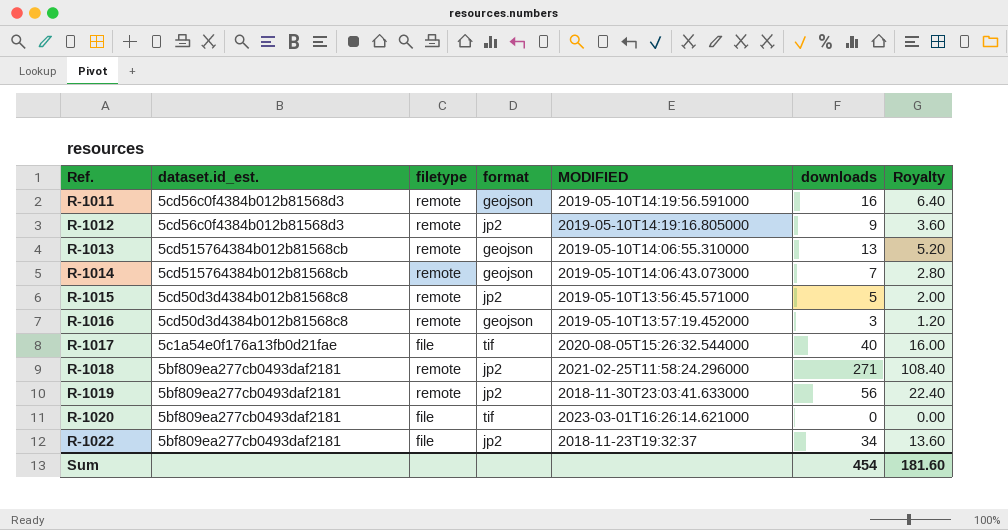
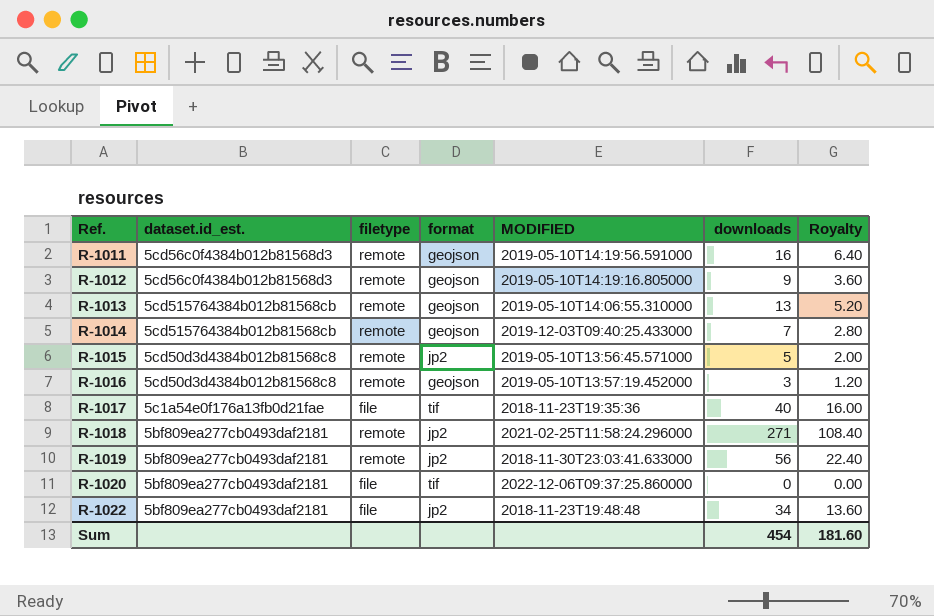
R-1012 | format: jp2 -> geojson
R-1014 | MODIFIED: 2019-05-10T14:06:43.073000 -> 2019-12-03T09:40:25.433000
R-1017 | MODIFIED: 2020-08-05T15:26:32.544000 -> 2018-11-23T19:35:36
R-1020 | MODIFIED: 2023-03-01T16:26:14.621000 -> 2022-12-06T09:37:25.860000
R-1022 | MODIFIED: 2018-11-23T19:32:37 -> 2018-11-23T19:48:48

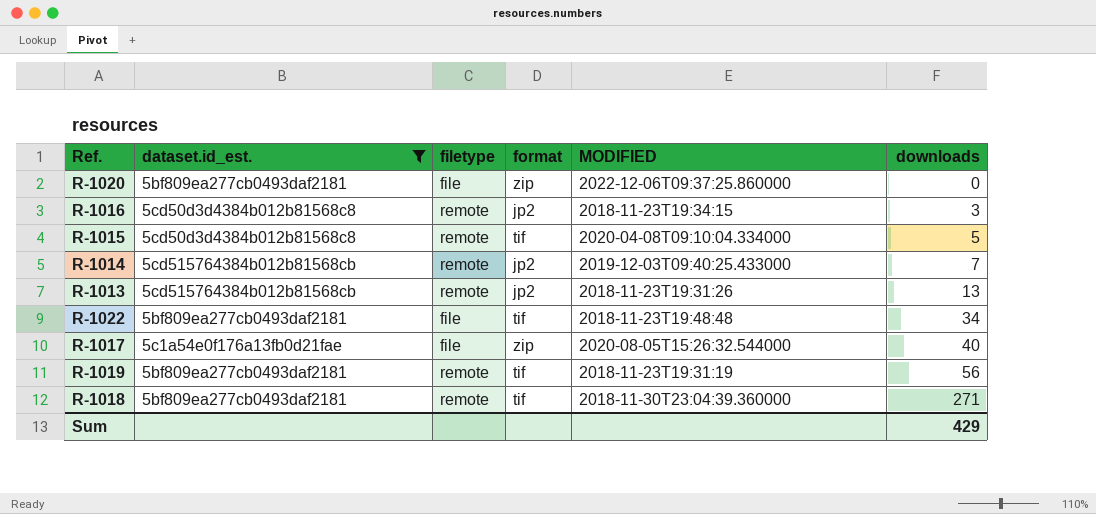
filter: none -> dataset.id_est. != 5cd56c0f4384b012b81568d3
row order: Ref. ascending -> downloads ascending
column Royalty | formula: [downloads] * 0.4 -> none
R-1020 | format: tif -> zip
R-1016 | format: geojson -> jp2
R-1016 | MODIFIED: 2019-05-10T13:57:19.452000 -> 2018-11-23T19:34:15
R-1015 | format: jp2 -> tif
R-1015 | MODIFIED: 2019-05-10T13:56:45.571000 -> 2020-04-08T09:10:04.334000
R-1014 | format: geojson -> jp2
R-1013 | format: geojson -> jp2
R-1013 | MODIFIED: 2019-05-10T14:06:55.310000 -> 2018-11-23T19:31:26
R-1022 | format: jp2 -> tif
R-1017 | format: tif -> zip
R-1017 | MODIFIED: 2018-11-23T19:35:36 -> 2020-08-05T15:26:32.544000
R-1019 | format: jp2 -> tif
R-1019 | MODIFIED: 2018-11-30T23:03:41.633000 -> 2018-11-23T19:31:19
R-1018 | format: jp2 -> tif
R-1018 | MODIFIED: 2021-02-25T11:58:24.296000 -> 2018-11-30T23:04:39.360000
Sum | downloads: 454 -> 429

